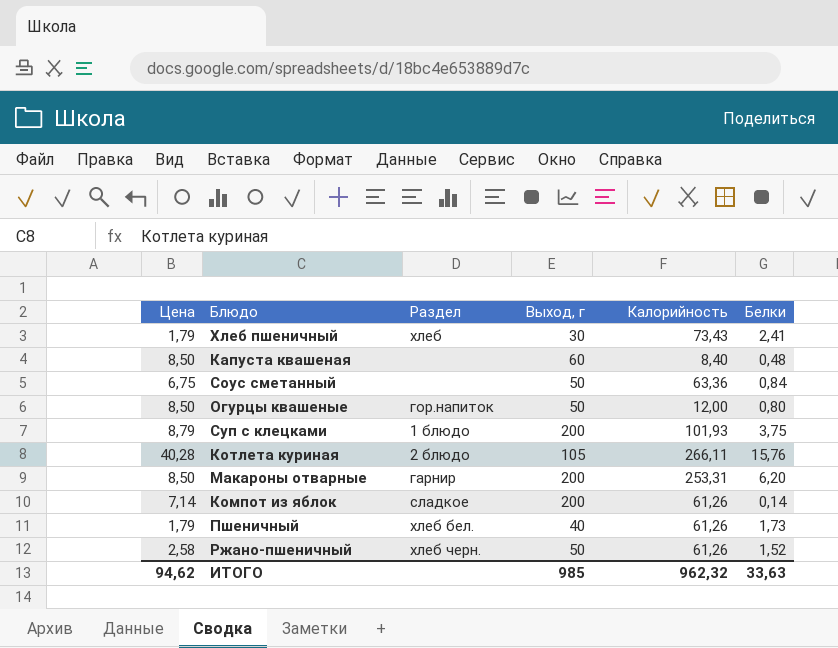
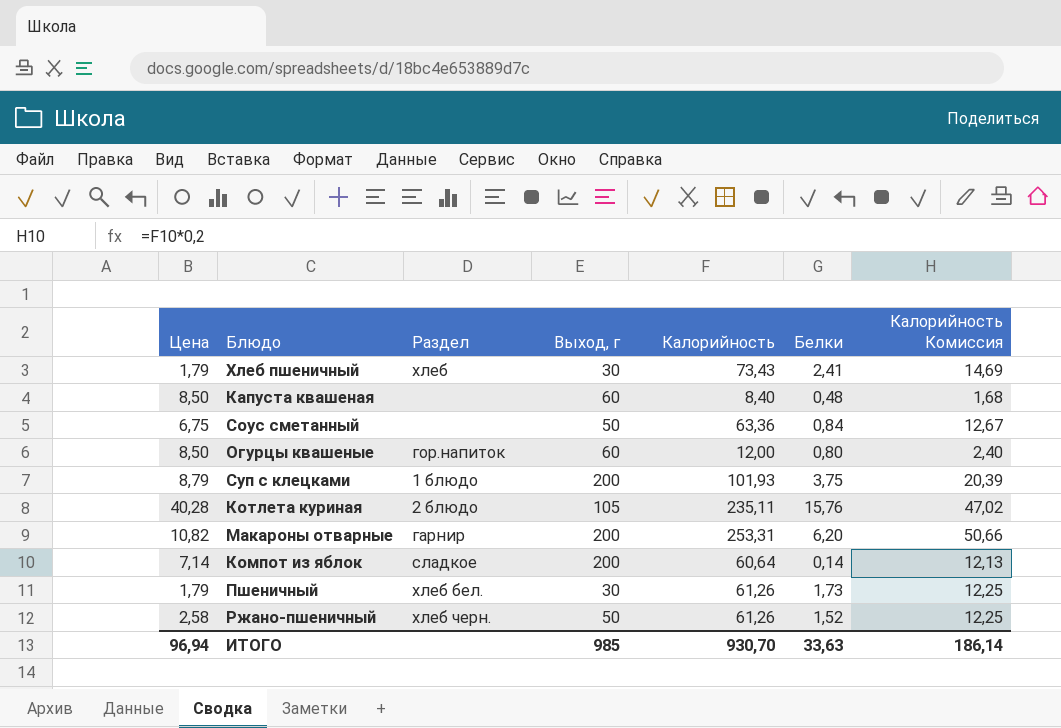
column Калорийность Комиссия | formula: none -> [Калорийность] * 0,2
Огурцы квашеные | Выход, г: 50 -> 60
Котлета куриная | Калорийность: 266,11 -> 235,11
Макароны отварные | Цена: 8,50 -> 10,82
Компот из яблок | Калорийность: 61,26 -> 60,64
Пшеничный | Выход, г: 40 -> 30
ИТОГО | Цена: 94,62 -> 96,94
ИТОГО | Калорийность: 962,32 -> 930,70

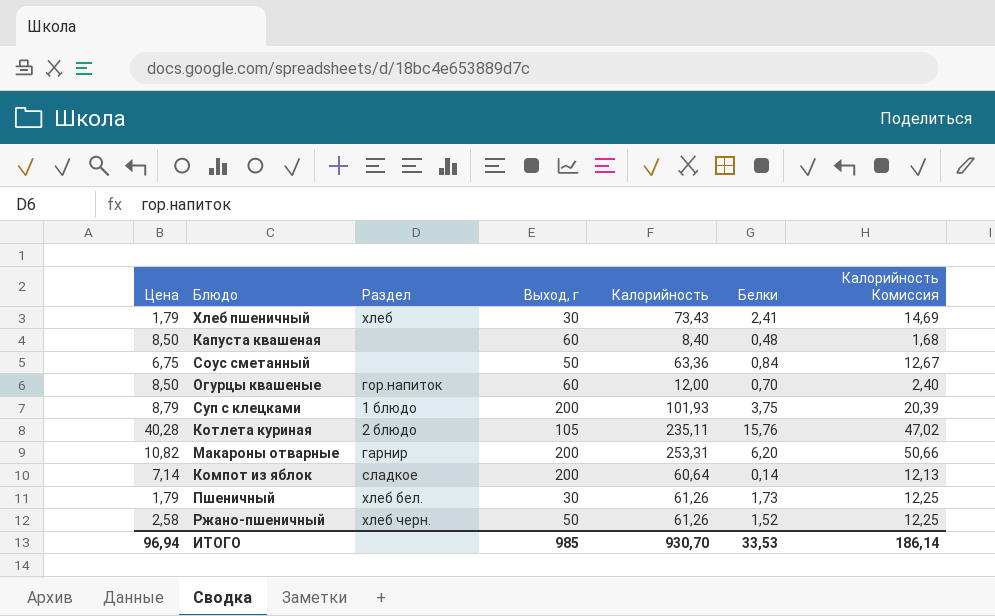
Огурцы квашеные | Белки: 0,80 -> 0,70
ИТОГО | Белки: 33,63 -> 33,53

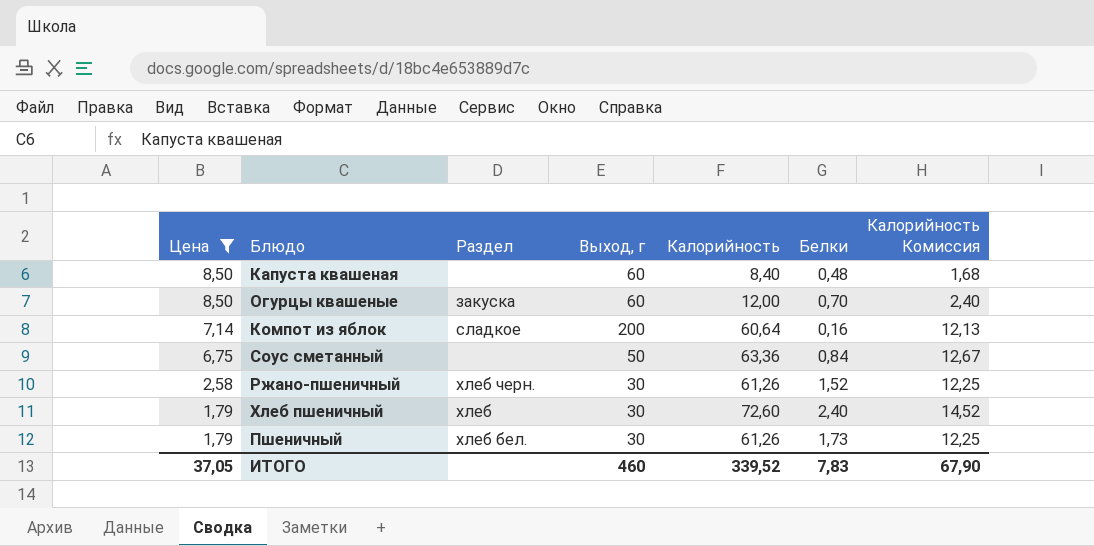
filter: none -> Цена <= 8,50
row order: none -> Цена descending
Огурцы квашеные | Раздел: гор.напиток -> закуска
Компот из яблок | Белки: 0,14 -> 0,16
Ржано-пшеничный | Выход, г: 50 -> 30
Хлеб пшеничный | Калорийность: 73,43 -> 72,60
Хлеб пшеничный | Белки: 2,41 -> 2,40
Хлеб пшеничный | Калорийность Комиссия: 14,69 -> 14,52
ИТОГО | Цена: 96,94 -> 37,05
ИТОГО | Выход, г: 985 -> 460
ИТОГО | Калорийность: 930,70 -> 339,52
ИТОГО | Белки: 33,53 -> 7,83
ИТОГО | Калорийность Комиссия: 186,14 -> 67,90

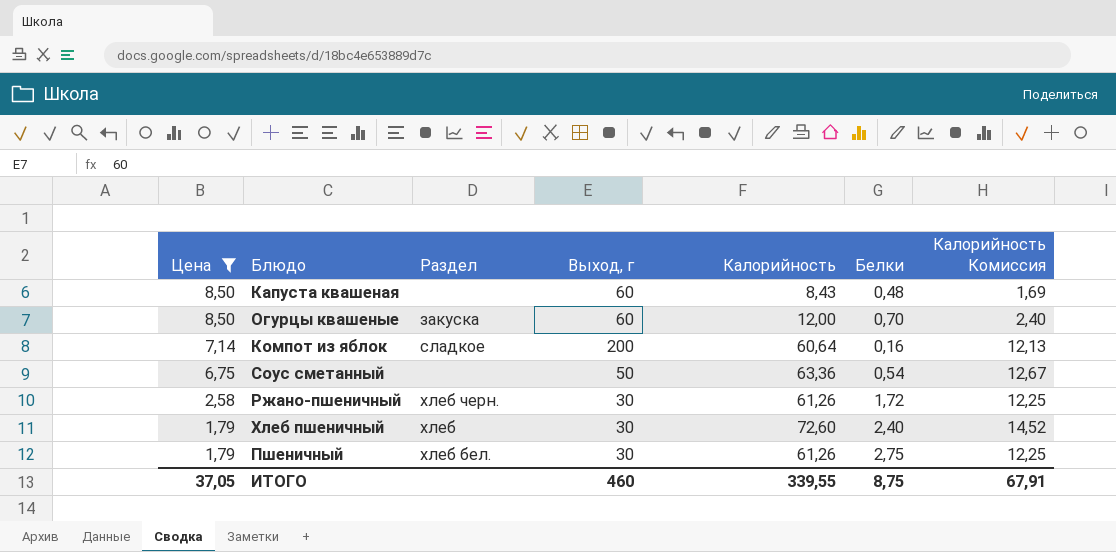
Капуста квашеная | Калорийность: 8,40 -> 8,43
Капуста квашеная | Калорийность Комиссия: 1,68 -> 1,69
Соус сметанный | Белки: 0,84 -> 0,54
Ржано-пшеничный | Белки: 1,52 -> 1,72
Пшеничный | Белки: 1,73 -> 2,75
ИТОГО | Калорийность: 339,52 -> 339,55
ИТОГО | Белки: 7,83 -> 8,75
ИТОГО | Калорийность Комиссия: 67,90 -> 67,91

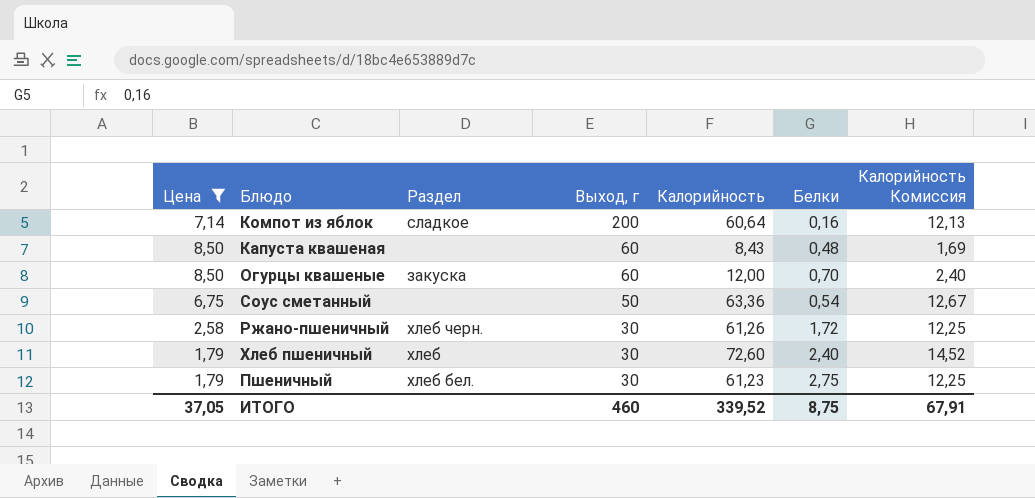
row order: Цена descending -> Выход, г descending
Пшеничный | Калорийность: 61,26 -> 61,23
ИТОГО | Калорийность: 339,55 -> 339,52

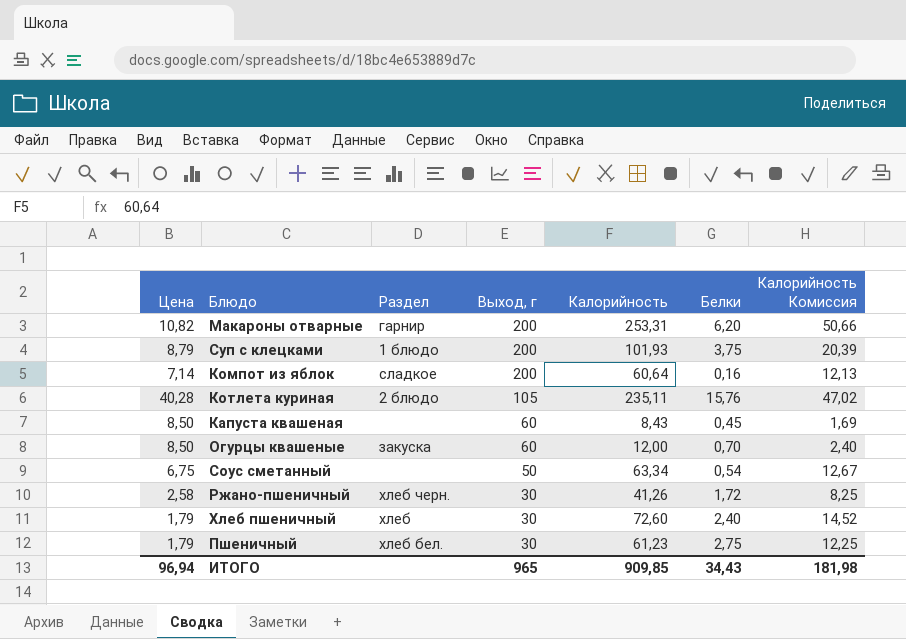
filter: Цена <= 8,50 -> none
Капуста квашеная | Белки: 0,48 -> 0,45
Соус сметанный | Калорийность: 63,36 -> 63,34
Ржано-пшеничный | Калорийность: 61,26 -> 41,26
Ржано-пшеничный | Калорийность Комиссия: 12,25 -> 8,25
ИТОГО | Цена: 37,05 -> 96,94
ИТОГО | Выход, г: 460 -> 965
ИТОГО | Калорийность: 339,52 -> 909,85
ИТОГО | Белки: 8,75 -> 34,43
ИТОГО | Калорийность Комиссия: 67,91 -> 181,98

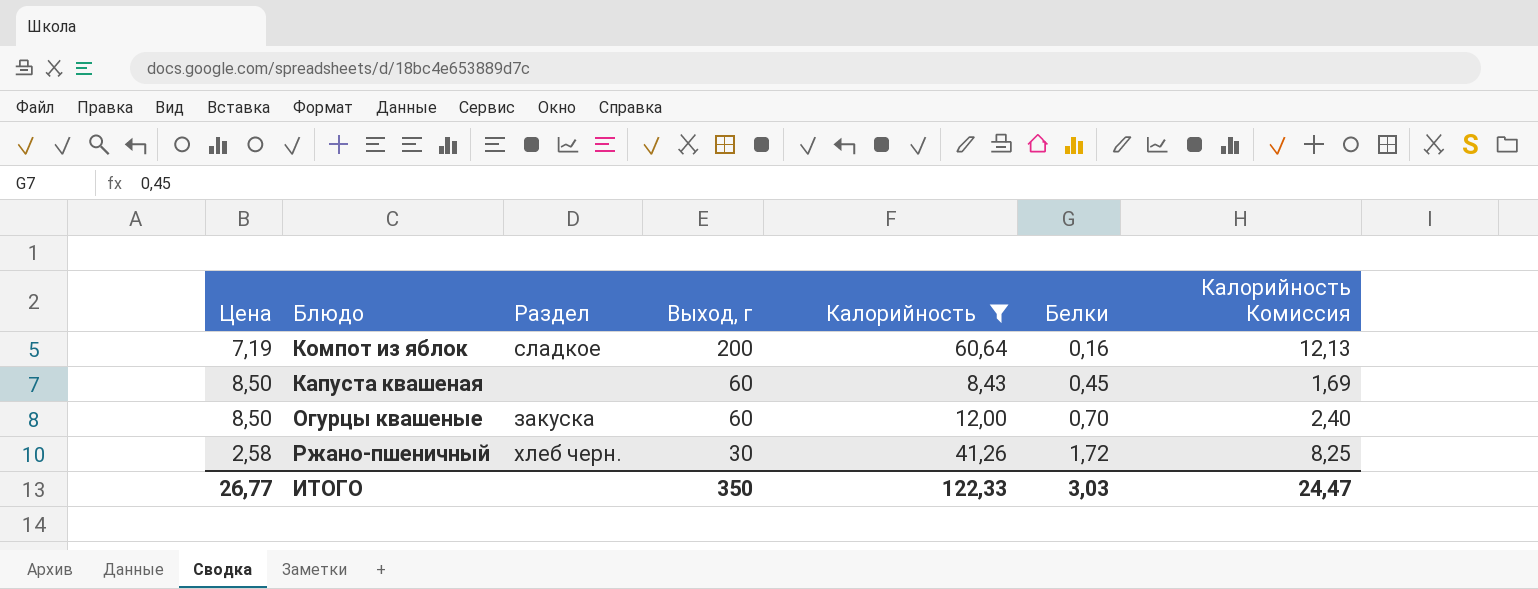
filter: none -> Калорийность <= 60,64
Компот из яблок | Цена: 7,14 -> 7,19
ИТОГО | Цена: 96,94 -> 26,77
ИТОГО | Выход, г: 965 -> 350
ИТОГО | Калорийность: 909,85 -> 122,33
ИТОГО | Белки: 34,43 -> 3,03
ИТОГО | Калорийность Комиссия: 181,98 -> 24,47

